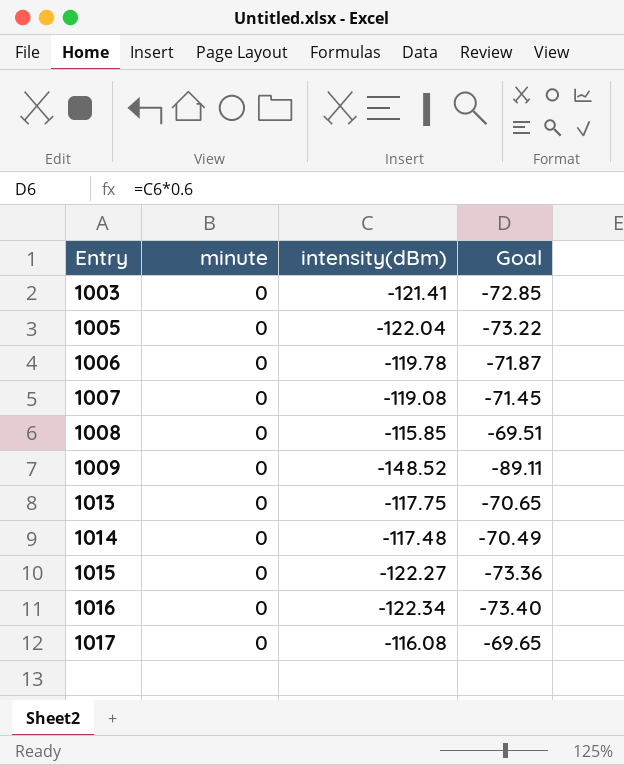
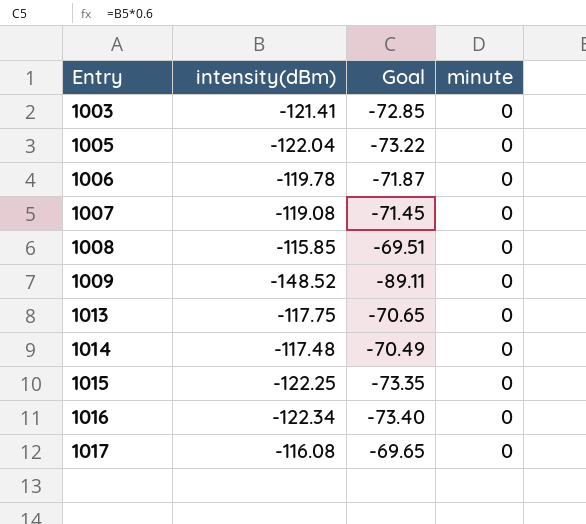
column minute | position: 2 -> 4
1015 | intensity(dBm): -122.27 -> -122.25
1015 | Goal: -73.36 -> -73.35

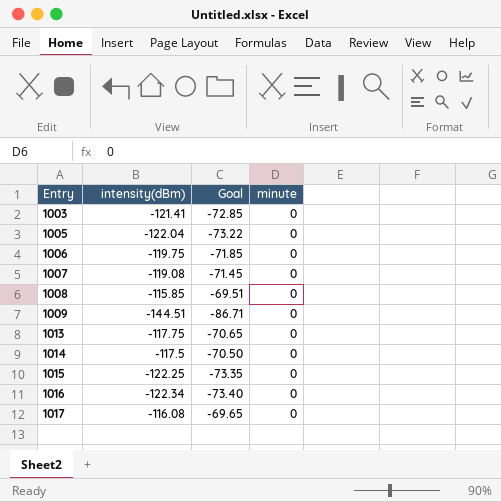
1006 | intensity(dBm): -119.78 -> -119.75
1006 | Goal: -71.87 -> -71.85
1009 | intensity(dBm): -148.52 -> -144.51
1009 | Goal: -89.11 -> -86.71
1014 | intensity(dBm): -117.48 -> -117.5
1014 | Goal: -70.49 -> -70.50

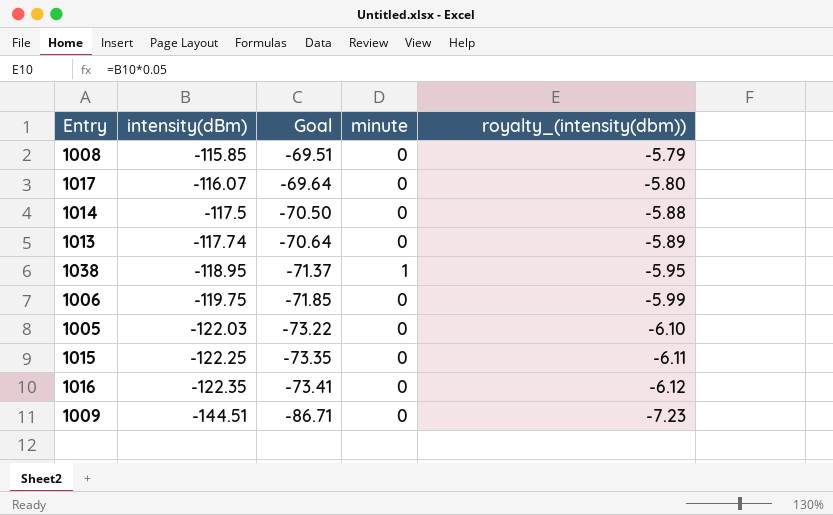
row order: Entry ascending -> intensity(dBm) descending
column royalty_(intensity(dbm)) | formula: none -> [intensity(dBm)] * 0.05
row 1003: -121.41 | -72.85 | 0 -> none
row 1007: -119.08 | -71.45 | 0 -> none
1017 | intensity(dBm): -116.08 -> -116.07
1017 | Goal: -69.65 -> -69.64
1013 | intensity(dBm): -117.75 -> -117.74
1013 | Goal: -70.65 -> -70.64
row 1038: none -> -118.95 | -71.37 | 1 | -5.95
1005 | intensity(dBm): -122.04 -> -122.03
1016 | intensity(dBm): -122.34 -> -122.35
1016 | Goal: -73.40 -> -73.41

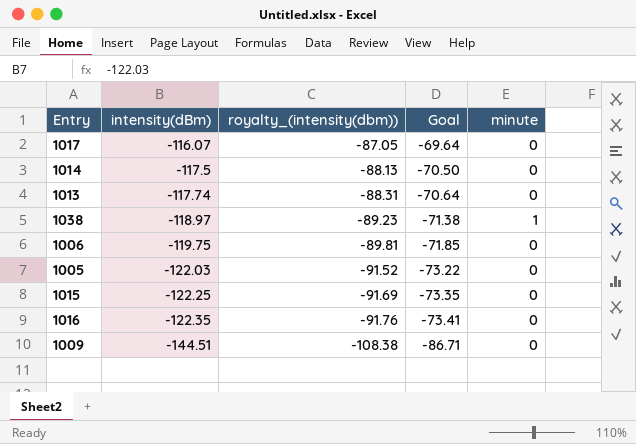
column royalty_(intensity(dbm)) | formula: [intensity(dBm)] * 0.05 -> [intensity(dBm)] * 0.75
column royalty_(intensity(dbm)) | position: 5 -> 3
row 1008: -115.85 | -69.51 | 0 | -5.79 -> none
1038 | intensity(dBm): -118.95 -> -118.97
1038 | Goal: -71.37 -> -71.38

